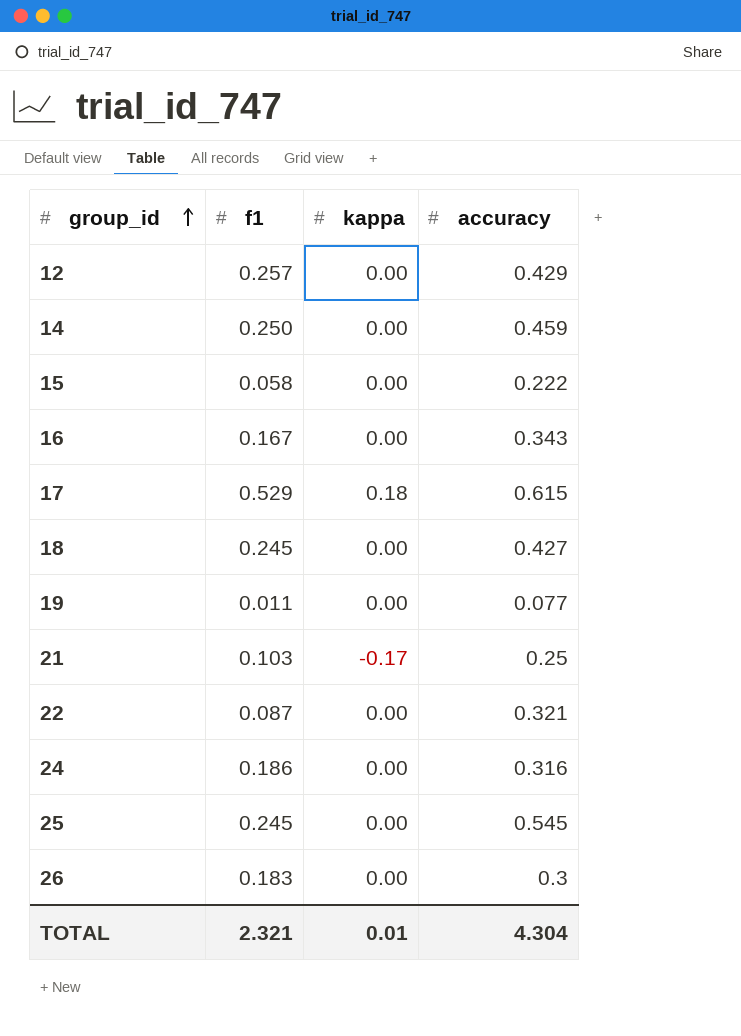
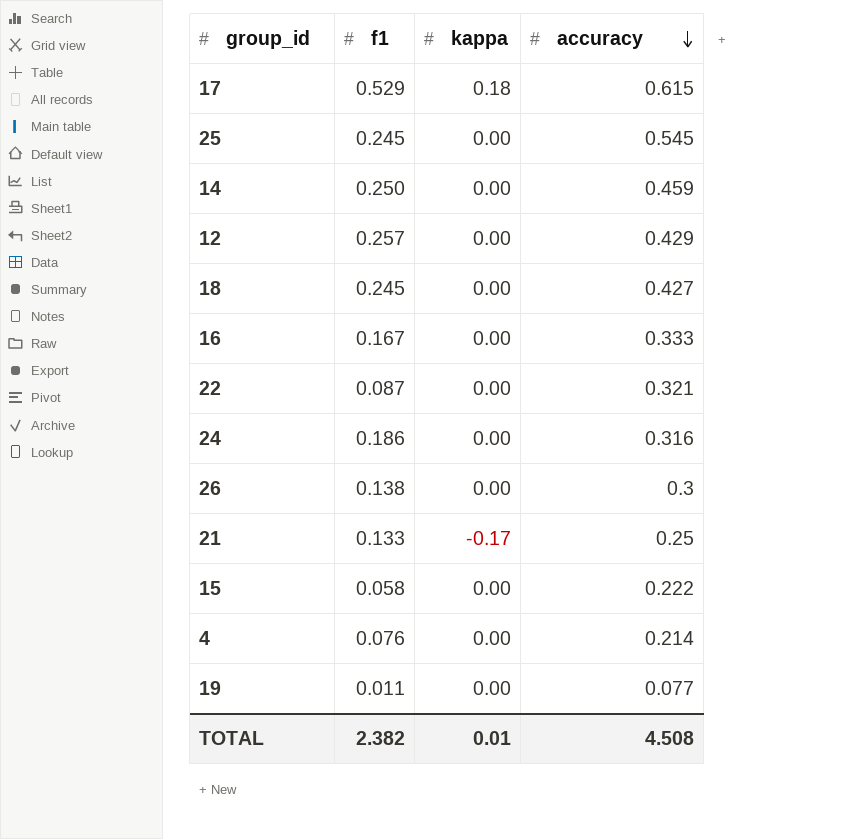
row order: group_id ascending -> accuracy descending
16 | accuracy: 0.343 -> 0.333
26 | f1: 0.183 -> 0.138
21 | f1: 0.103 -> 0.133
row 4: none -> 0.076 | 0.00 | 0.214
TOTAL | f1: 2.321 -> 2.382
TOTAL | accuracy: 4.304 -> 4.508

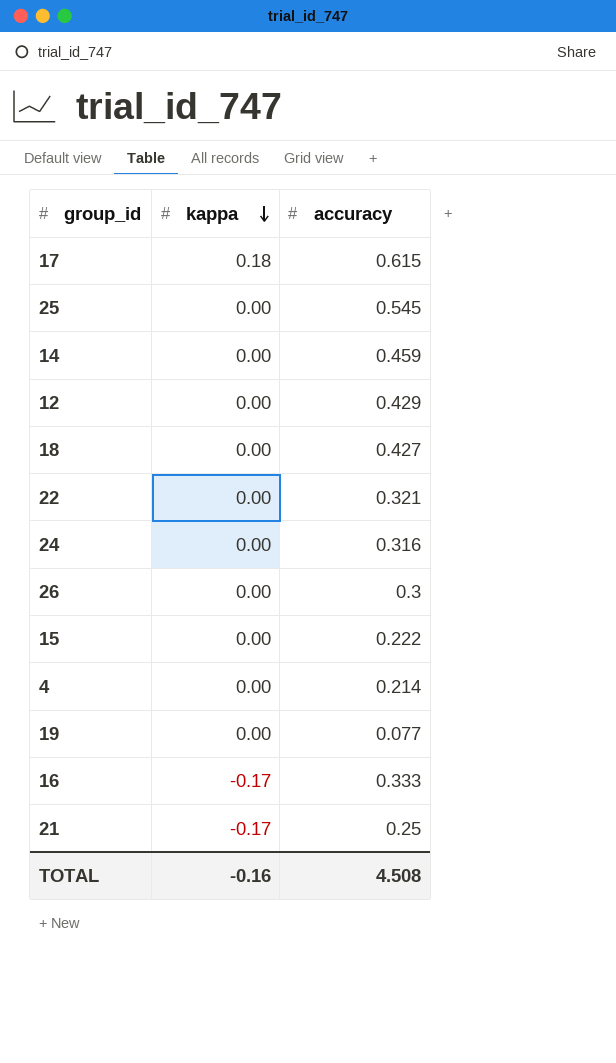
row order: accuracy descending -> kappa descending
column f1 | position: 2 -> none
16 | kappa: 0.00 -> -0.17
TOTAL | kappa: 0.01 -> -0.16

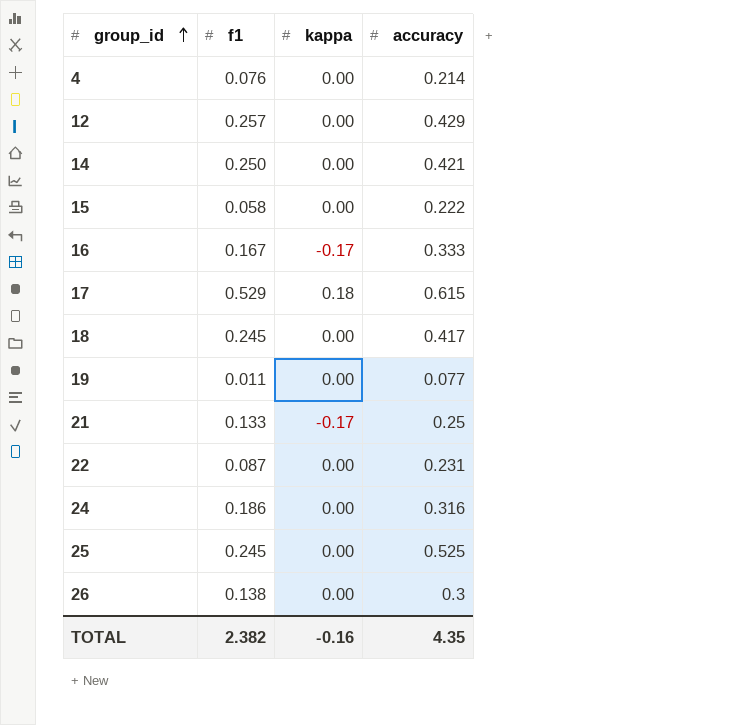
row order: kappa descending -> group_id ascending
column f1 | position: none -> 2
14 | accuracy: 0.459 -> 0.421
18 | accuracy: 0.427 -> 0.417
22 | accuracy: 0.321 -> 0.231
25 | accuracy: 0.545 -> 0.525
TOTAL | accuracy: 4.508 -> 4.35

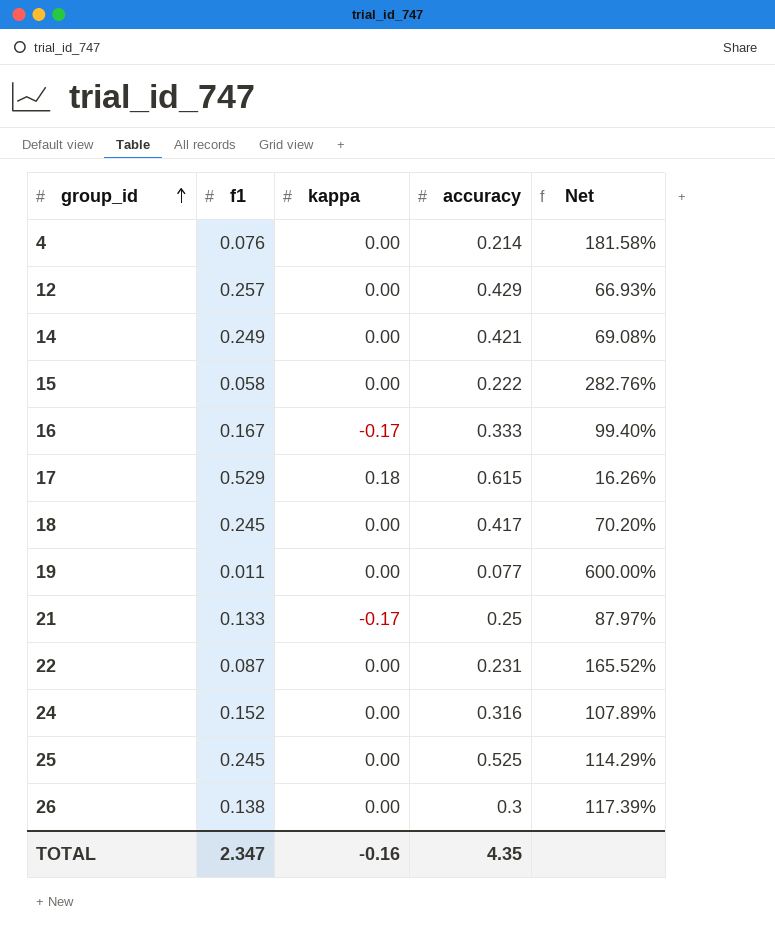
column Net | formula: none -> ([accuracy] - [f1]) / [f1]
14 | f1: 0.250 -> 0.249
24 | f1: 0.186 -> 0.152
TOTAL | f1: 2.382 -> 2.347

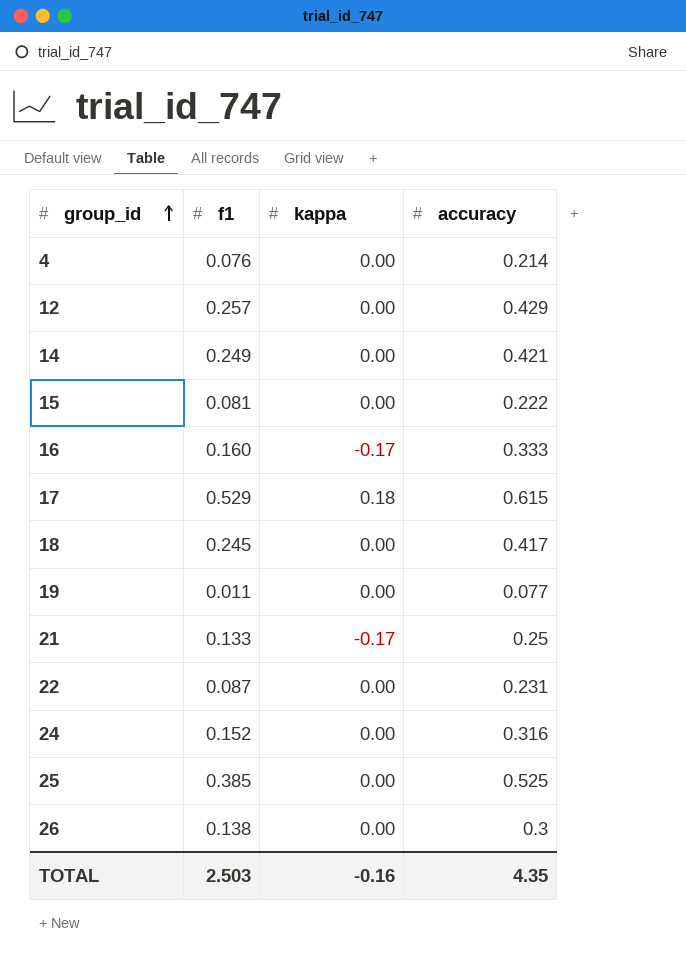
column Net | formula: ([accuracy] - [f1]) / [f1] -> none
15 | f1: 0.058 -> 0.081
16 | f1: 0.167 -> 0.160
25 | f1: 0.245 -> 0.385
TOTAL | f1: 2.347 -> 2.503

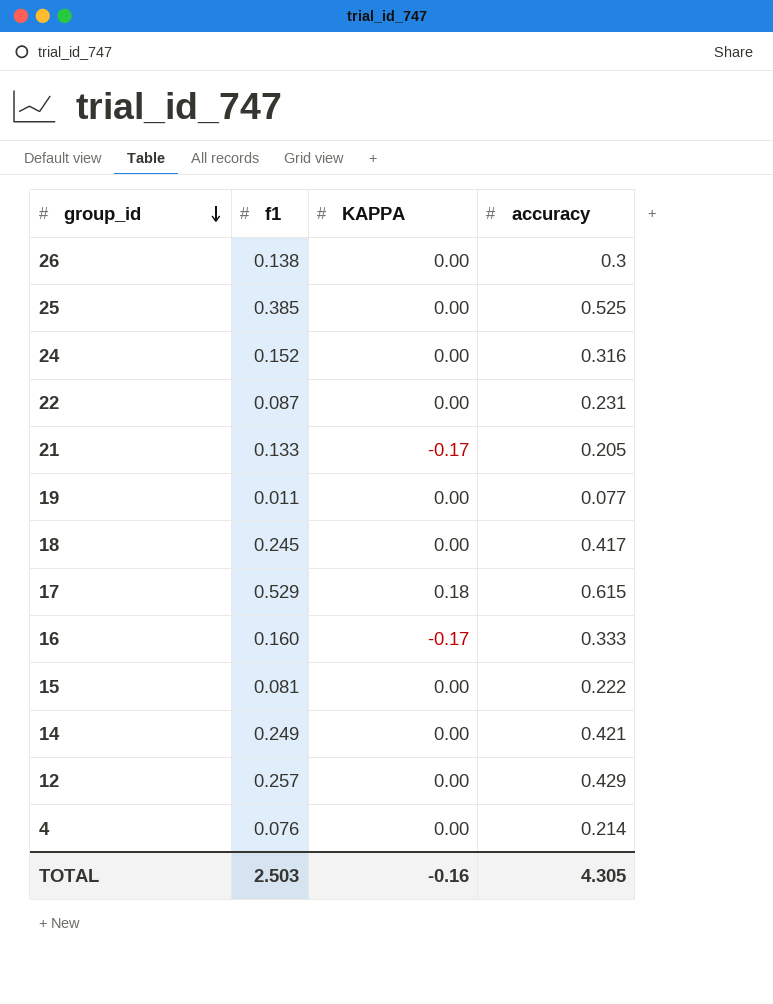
row order: group_id ascending -> group_id descending
column name: kappa -> KAPPA
21 | accuracy: 0.25 -> 0.205
TOTAL | accuracy: 4.35 -> 4.305

